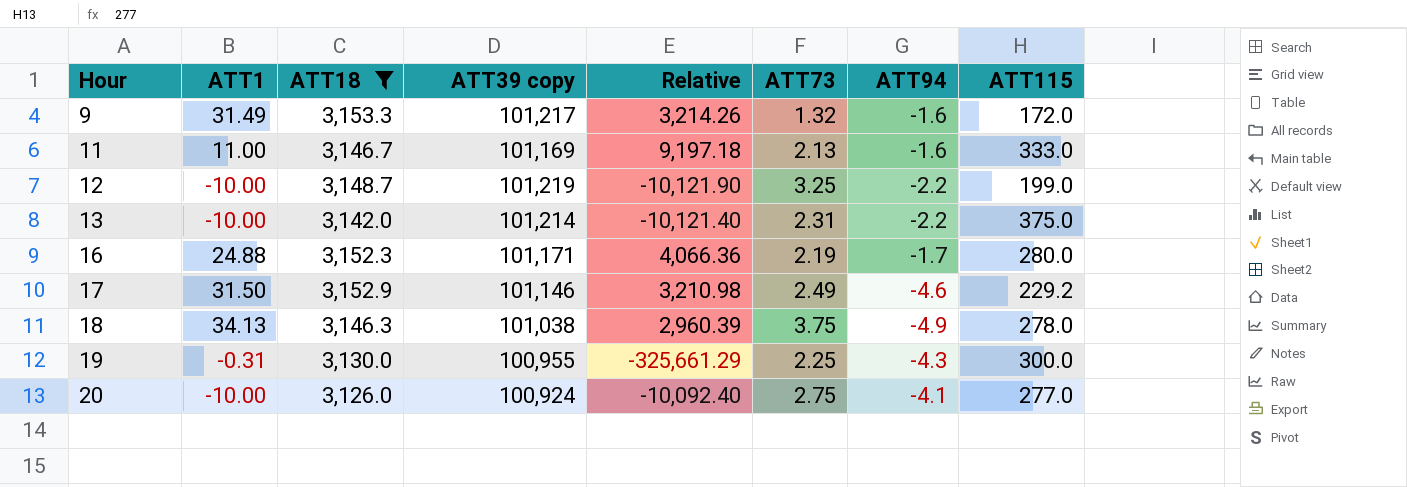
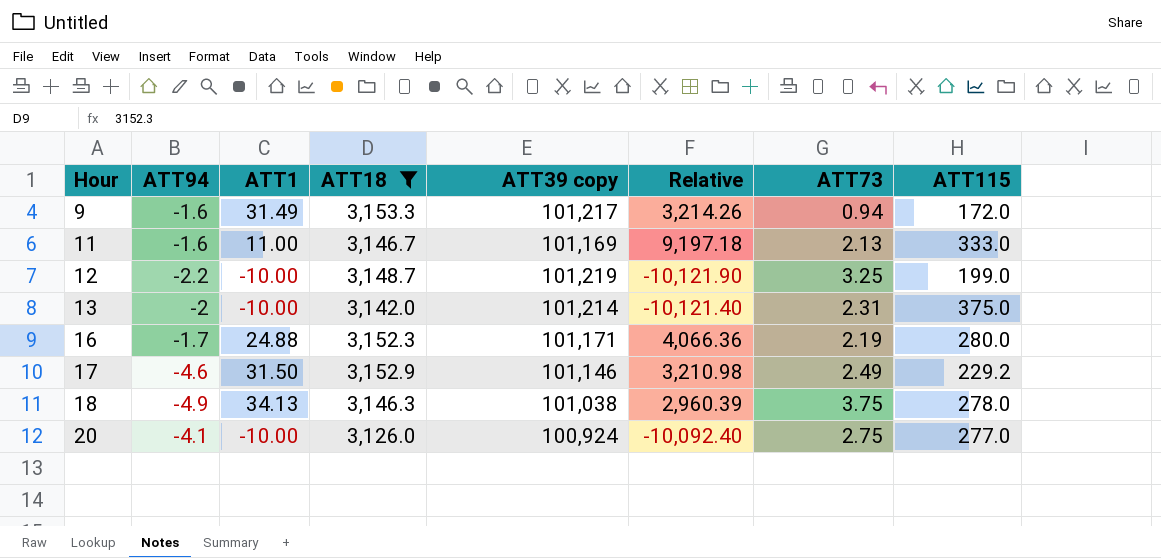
column ATT94 | position: 7 -> 2
row 19: -0.31 | 3,130.0 | 100,955 | -325,661.29 | 2.25 | -4.3 | 300.0 -> none
9 | ATT73: 1.32 -> 0.94
13 | ATT94: -2.2 -> -2

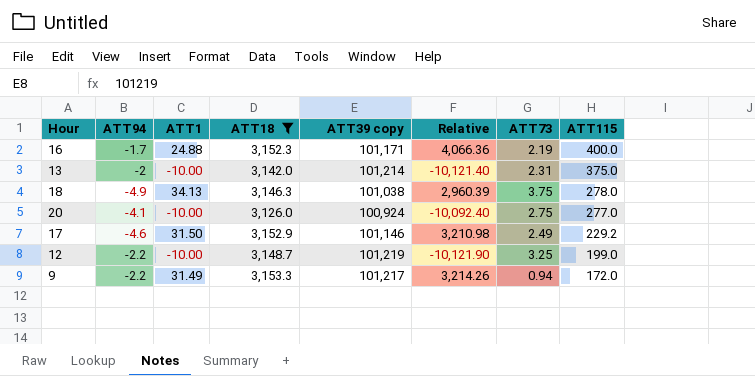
row order: Hour ascending -> ATT115 descending
row 11: -1.6 | 11.00 | 3,146.7 | 101,169 | 9,197.18 | 2.13 | 333.0 -> none
16 | ATT115: 280.0 -> 400.0
9 | ATT94: -1.6 -> -2.2

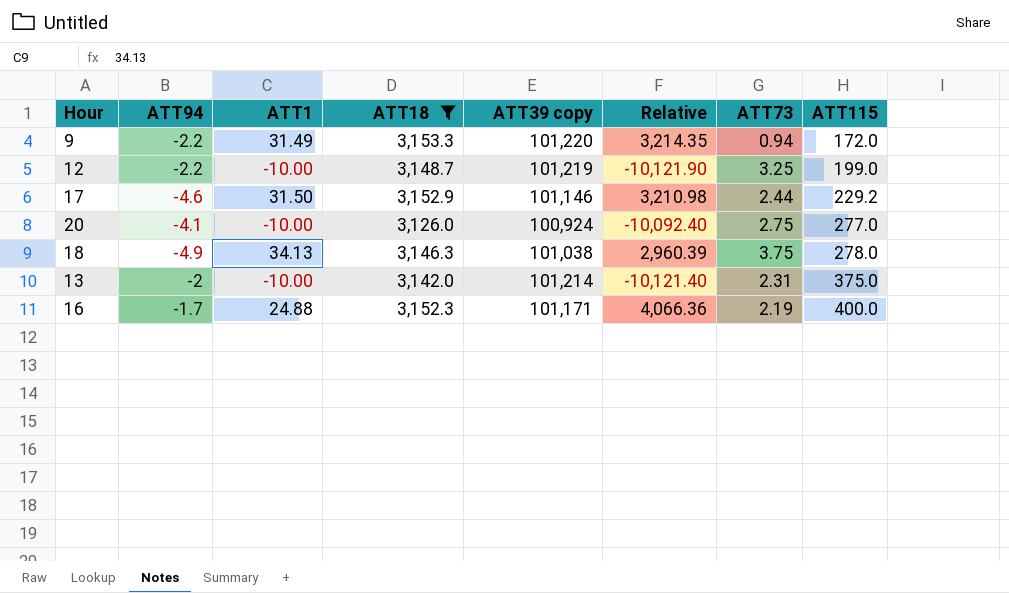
row order: ATT115 descending -> ATT115 ascending
9 | ATT39 copy: 101,217 -> 101,220
9 | Relative: 3,214.26 -> 3,214.35
17 | ATT73: 2.49 -> 2.44

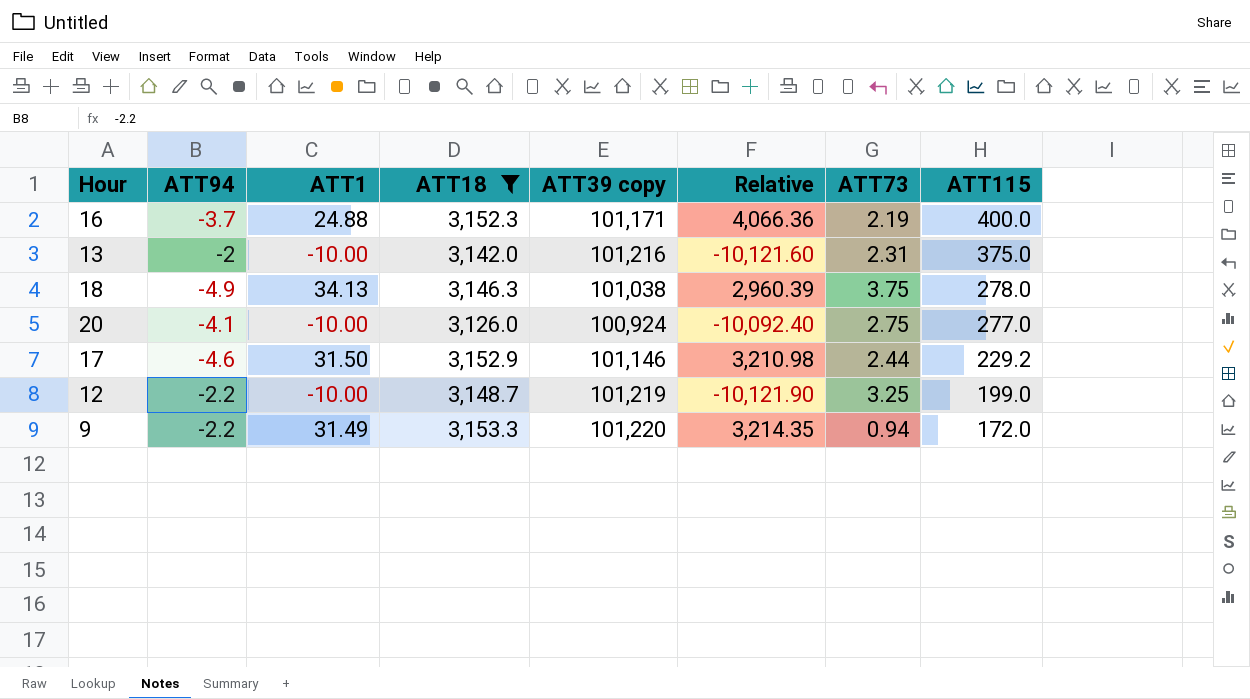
row order: ATT115 ascending -> ATT115 descending
16 | ATT94: -1.7 -> -3.7
13 | ATT39 copy: 101,214 -> 101,216
13 | Relative: -10,121.40 -> -10,121.60

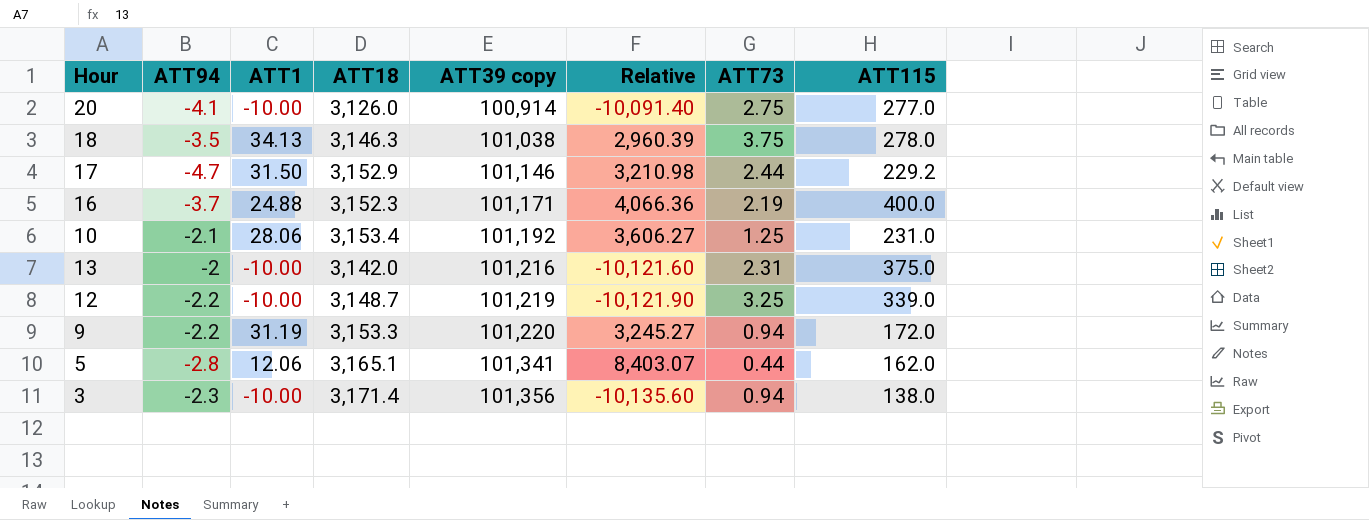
filter: ATT18 <= 3,153.3 -> none
row order: ATT115 descending -> ATT39 copy ascending
20 | ATT39 copy: 100,924 -> 100,914
20 | Relative: -10,092.40 -> -10,091.40
18 | ATT94: -4.9 -> -3.5
17 | ATT94: -4.6 -> -4.7
12 | ATT115: 199.0 -> 339.0
9 | ATT1: 31.49 -> 31.19
9 | Relative: 3,214.35 -> 3,245.27

